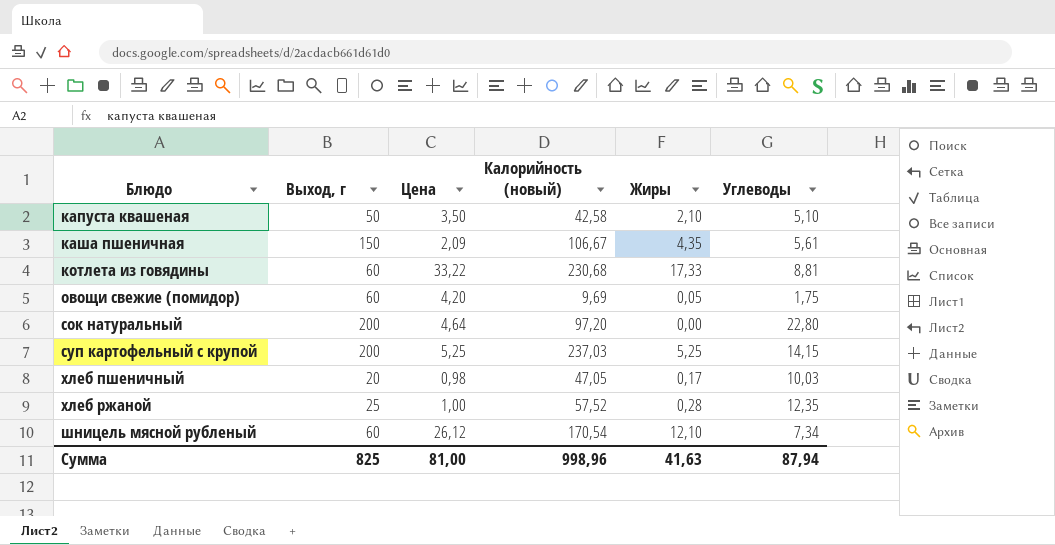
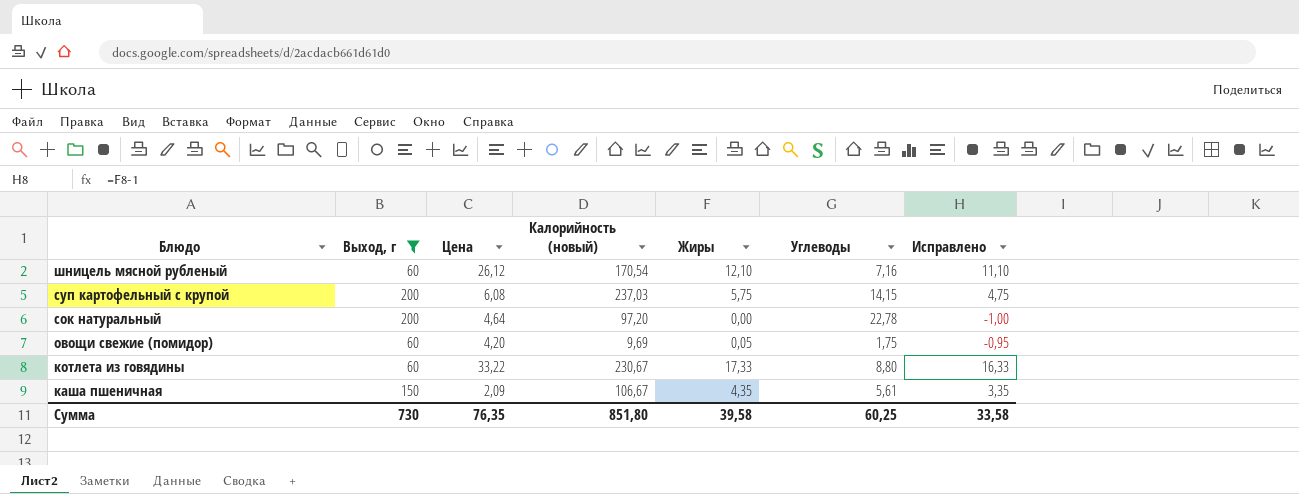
filter: none -> Выход, г >= 60
row order: Блюдо ascending -> Блюдо descending
column Исправлено | formula: none -> [Жиры] - 1
шницель мясной рубленый | Углеводы: 7,34 -> 7,16
суп картофельный с крупой | Цена: 5,25 -> 6,08
суп картофельный с крупой | Жиры: 5,25 -> 5,75
сок натуральный | Углеводы: 22,80 -> 22,78
котлета из говядины | Калорийность (новый): 230,68 -> 230,67
котлета из говядины | Углеводы: 8,81 -> 8,80
Сумма | Выход, г: 825 -> 730
Сумма | Цена: 81,00 -> 76,35
Сумма | Калорийность (новый): 998,96 -> 851,80
Сумма | Жиры: 41,63 -> 39,58
Сумма | Углеводы: 87,94 -> 60,25

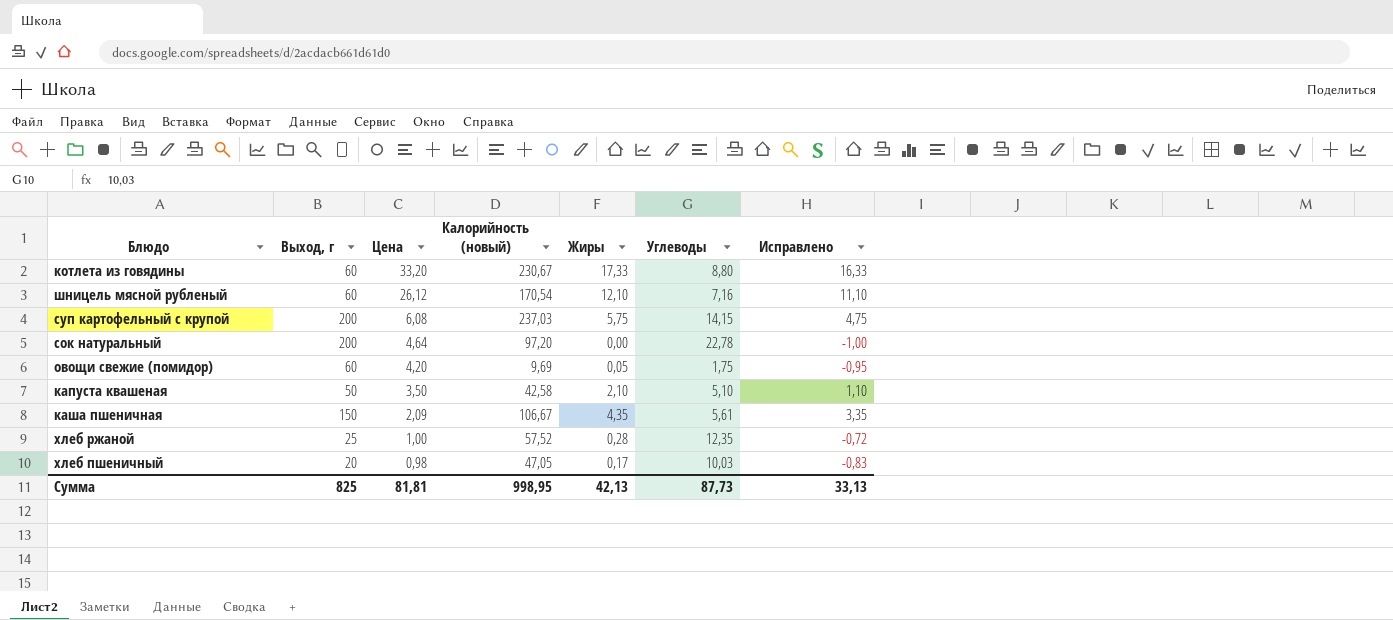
filter: Выход, г >= 60 -> none
row order: Блюдо descending -> Цена descending
котлета из говядины | Цена: 33,22 -> 33,20
Сумма | Выход, г: 730 -> 825
Сумма | Цена: 76,35 -> 81,81
Сумма | Калорийность (новый): 851,80 -> 998,95
Сумма | Жиры: 39,58 -> 42,13
Сумма | Углеводы: 60,25 -> 87,73
Сумма | Исправлено: 33,58 -> 33,13

